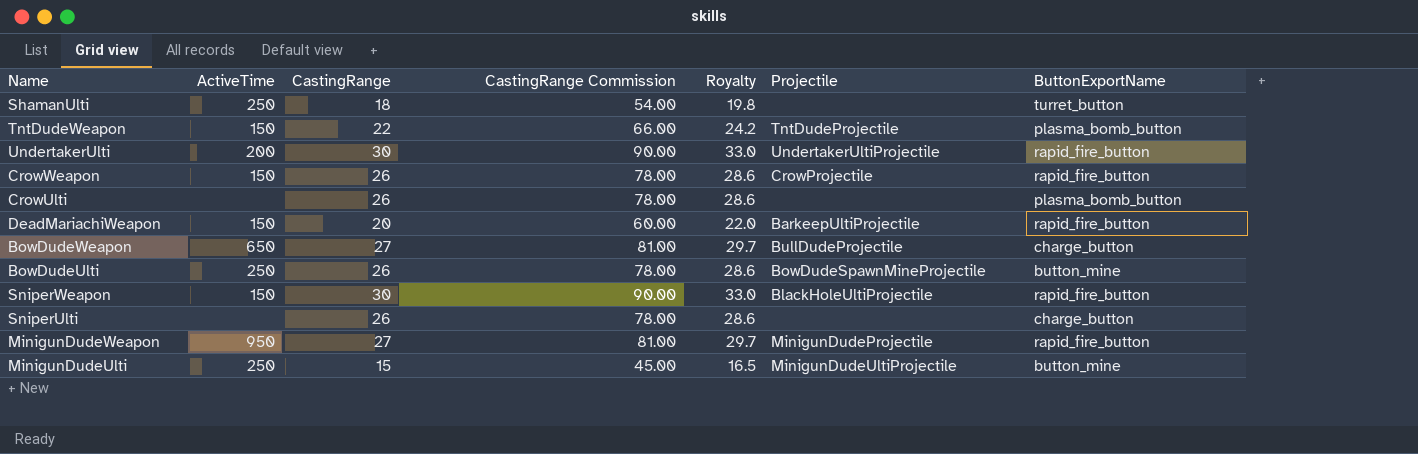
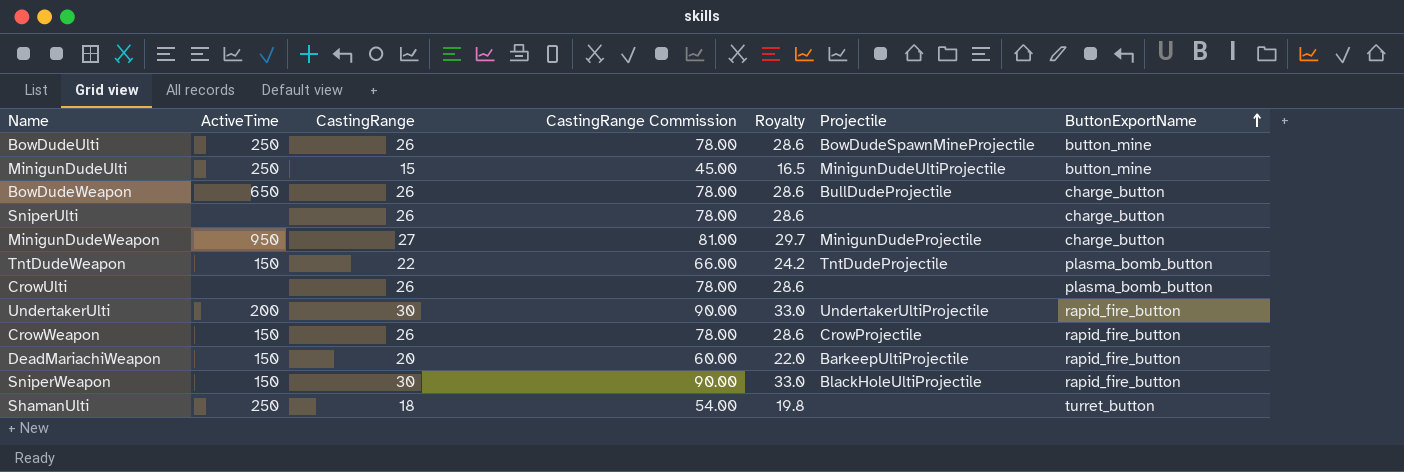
row order: none -> ButtonExportName ascending
BowDudeWeapon | CastingRange: 27 -> 26
BowDudeWeapon | CastingRange Commission: 81.00 -> 78.00
BowDudeWeapon | Royalty: 29.7 -> 28.6
MinigunDudeWeapon | ButtonExportName: rapid_fire_button -> charge_button

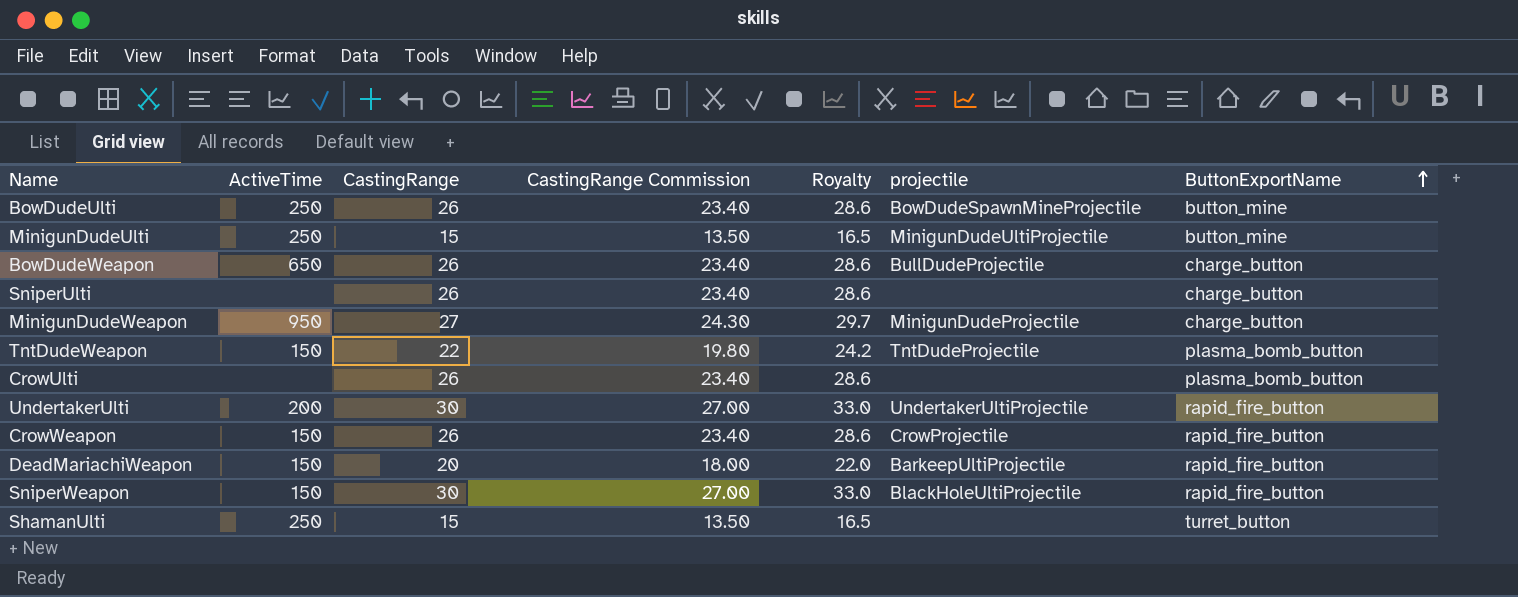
column CastingRange Commission | formula: [CastingRange] * 3 -> [CastingRange] * 0.9
column name: Projectile -> projectile
ShamanUlti | CastingRange: 18 -> 15
ShamanUlti | Royalty: 19.8 -> 16.5

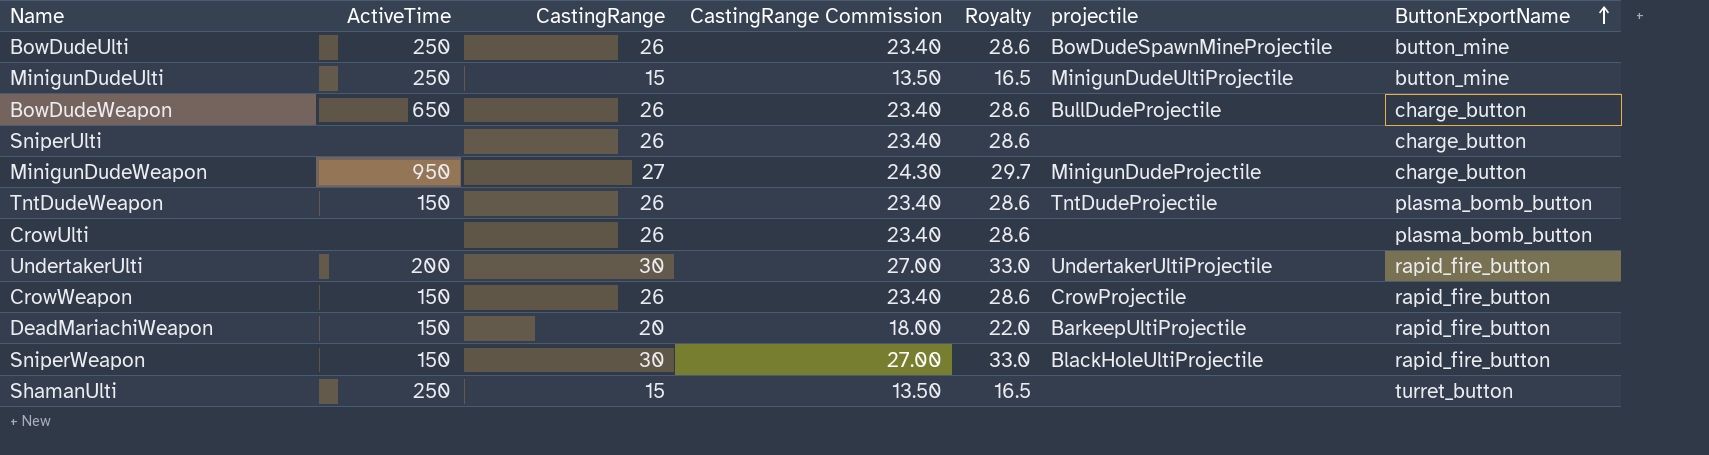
TntDudeWeapon | CastingRange: 22 -> 26
TntDudeWeapon | CastingRange Commission: 19.80 -> 23.40
TntDudeWeapon | Royalty: 24.2 -> 28.6

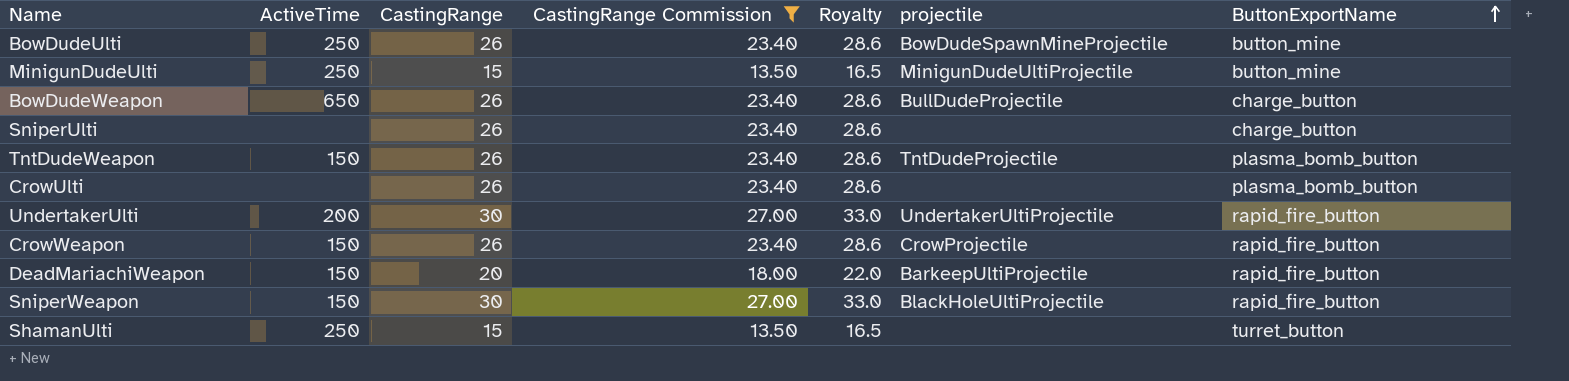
filter: none -> CastingRange Commission != 24.30

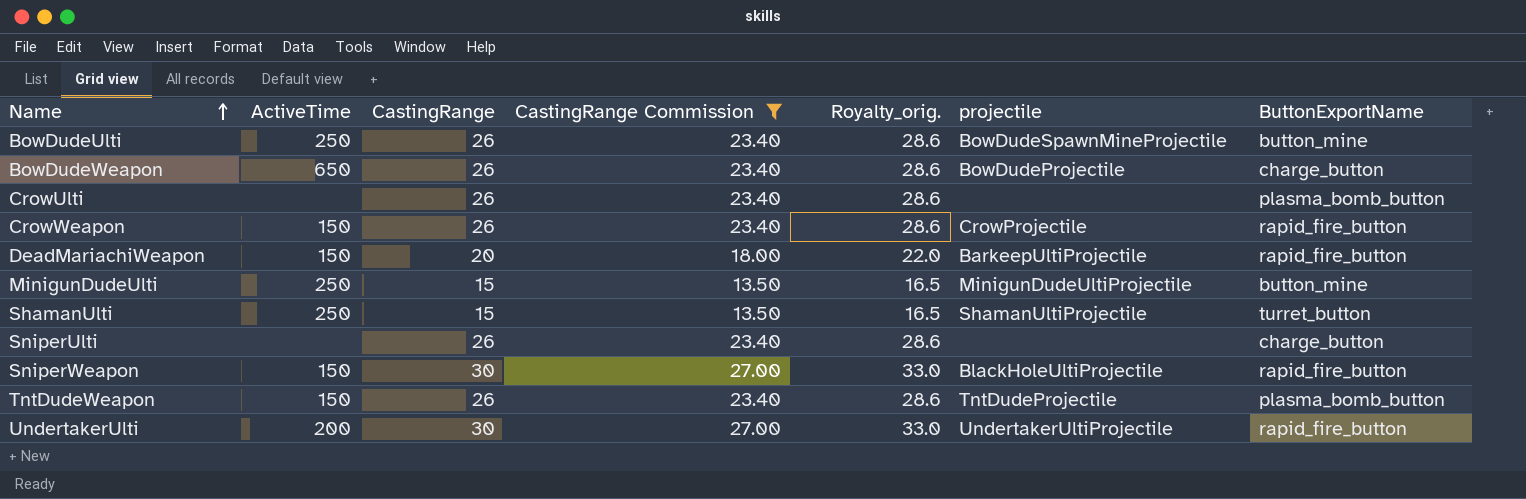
row order: ButtonExportName ascending -> Name ascending
column name: Royalty -> Royalty_orig.
BowDudeWeapon | projectile: BullDudeProjectile -> BowDudeProjectile
ShamanUlti | projectile: none -> ShamanUltiProjectile

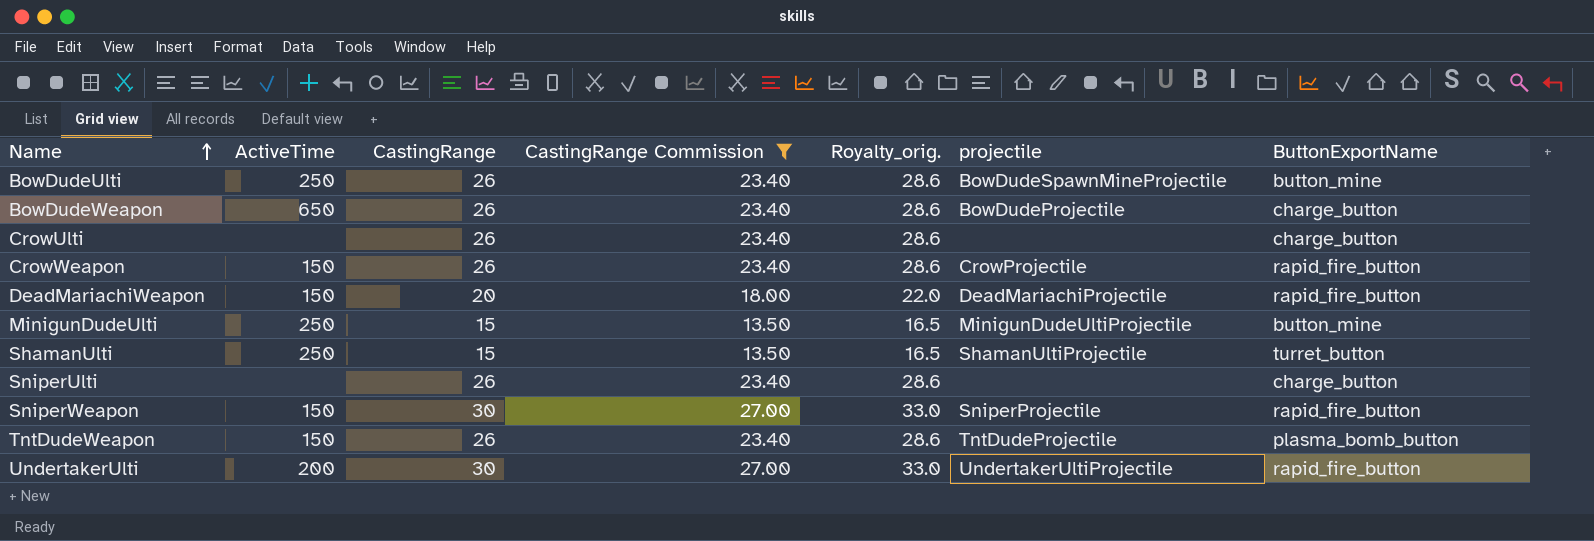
CrowUlti | ButtonExportName: plasma_bomb_button -> charge_button
DeadMariachiWeapon | projectile: BarkeepUltiProjectile -> DeadMariachiProjectile
SniperWeapon | projectile: BlackHoleUltiProjectile -> SniperProjectile

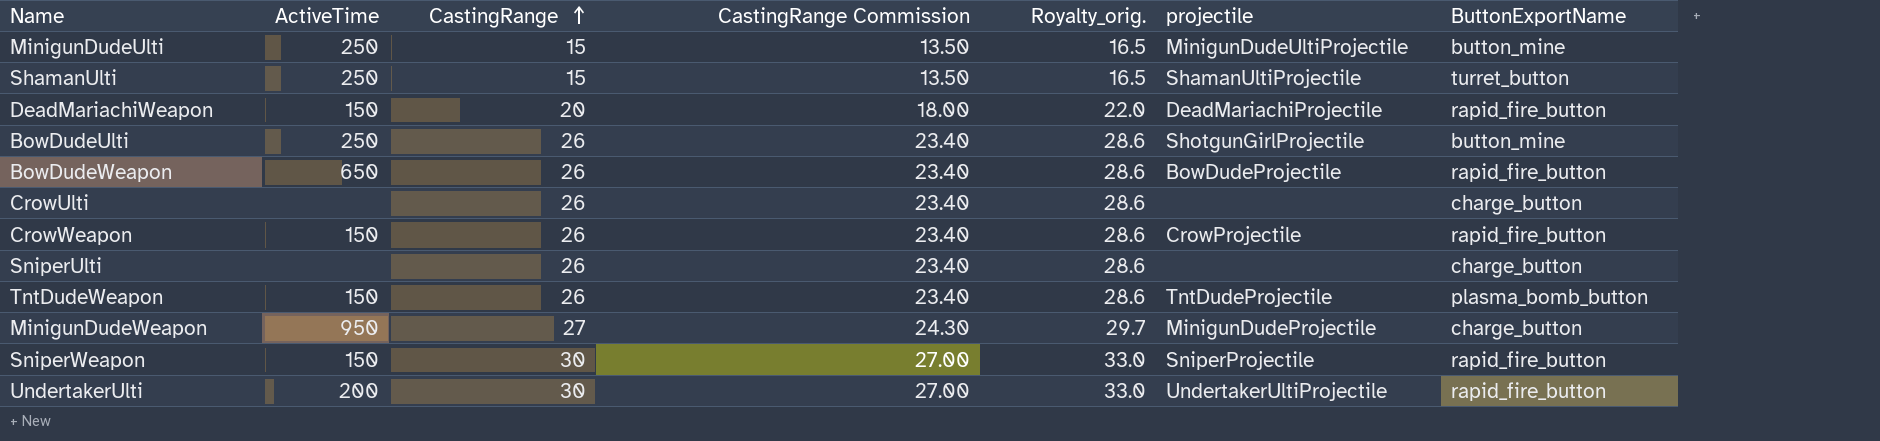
filter: CastingRange Commission != 24.30 -> none
row order: Name ascending -> CastingRange ascending
BowDudeUlti | projectile: BowDudeSpawnMineProjectile -> ShotgunGirlProjectile
BowDudeWeapon | ButtonExportName: charge_button -> rapid_fire_button

